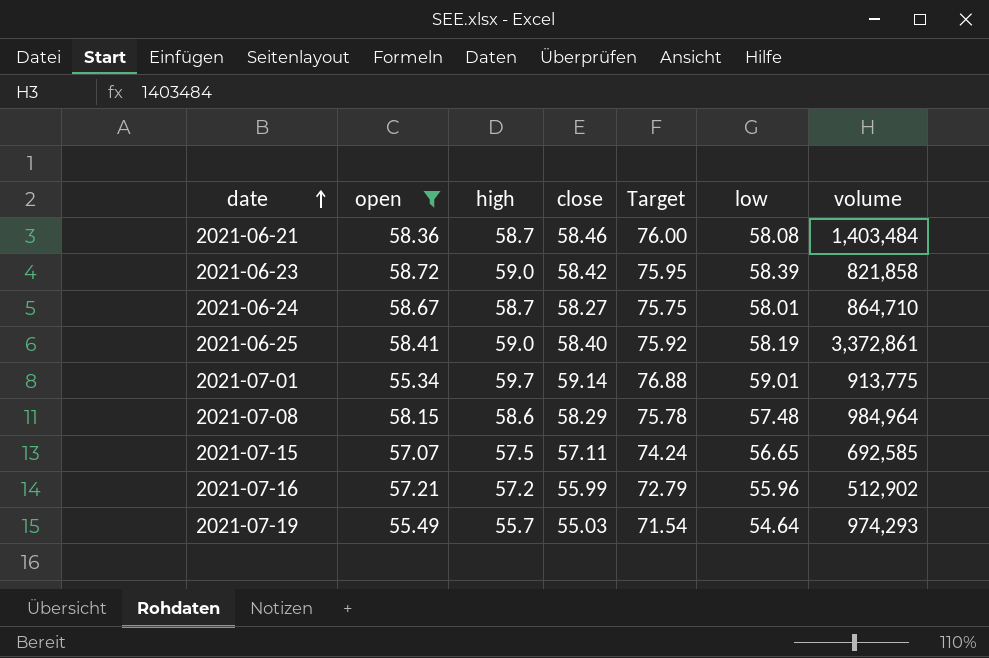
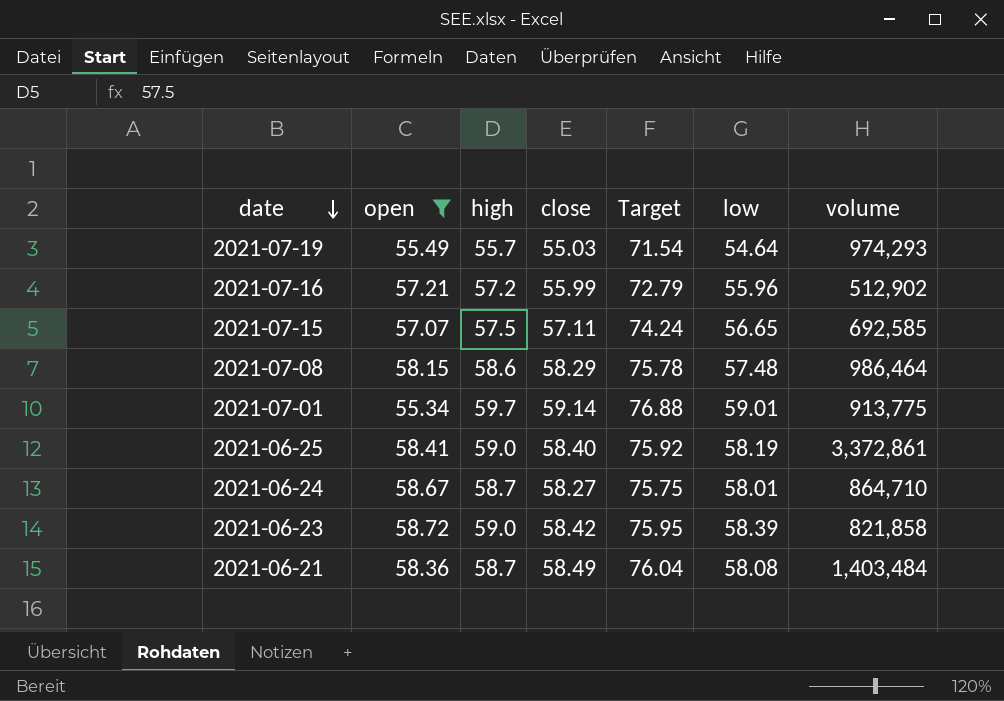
row order: date ascending -> date descending
2021-07-08 | volume: 984,964 -> 986,464
2021-06-21 | close: 58.46 -> 58.49
2021-06-21 | Target: 76.00 -> 76.04

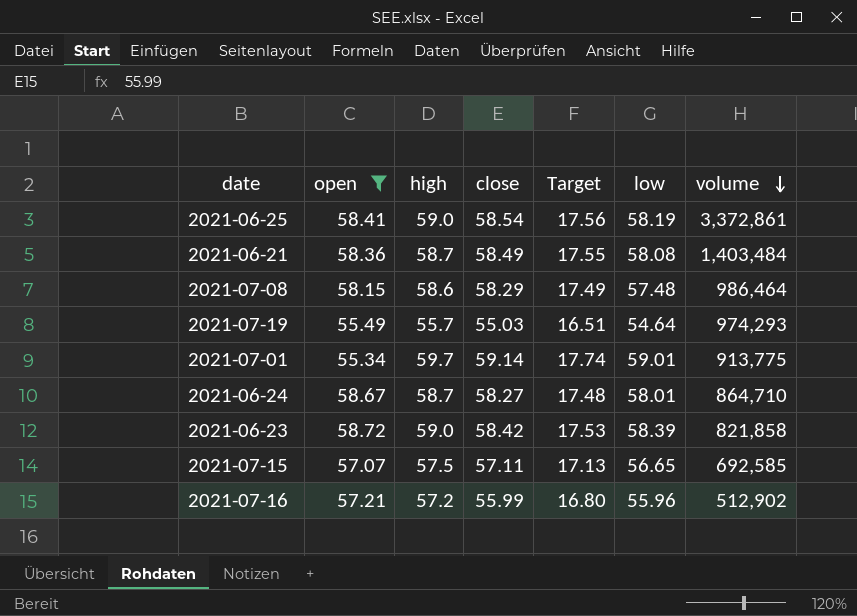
row order: date descending -> volume descending
column Target | formula: [close] * 1.3 -> [close] * 0.3
2021-06-25 | close: 58.40 -> 58.54

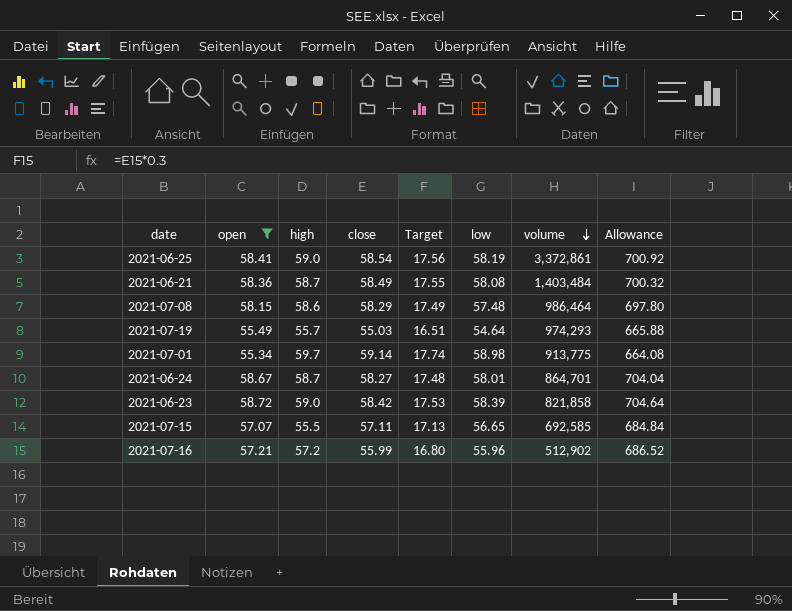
column Allowance | formula: none -> [open] * 12
2021-07-01 | low: 59.01 -> 58.98
2021-06-24 | volume: 864,710 -> 864,701
2021-07-15 | high: 57.5 -> 55.5

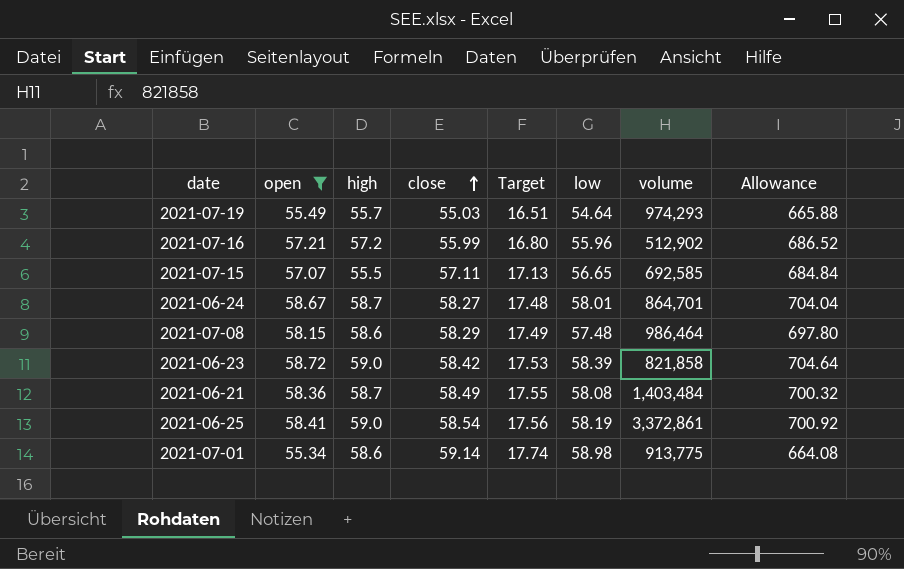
row order: volume descending -> close ascending
2021-07-01 | high: 59.7 -> 58.6

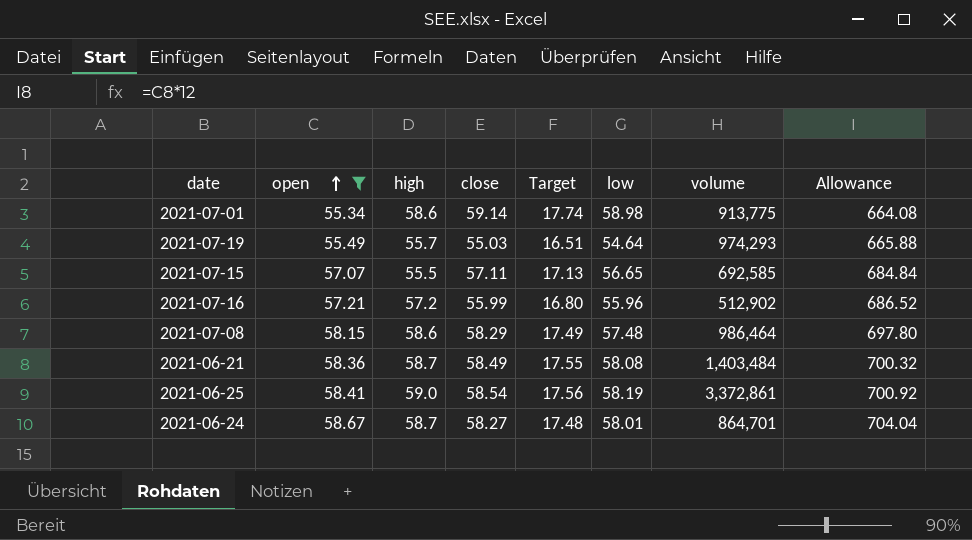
row order: close ascending -> open ascending
row 2021-06-23: 58.72 | 59.0 | 58.42 | 17.53 | 58.39 | 821,858 | 704.64 -> none

